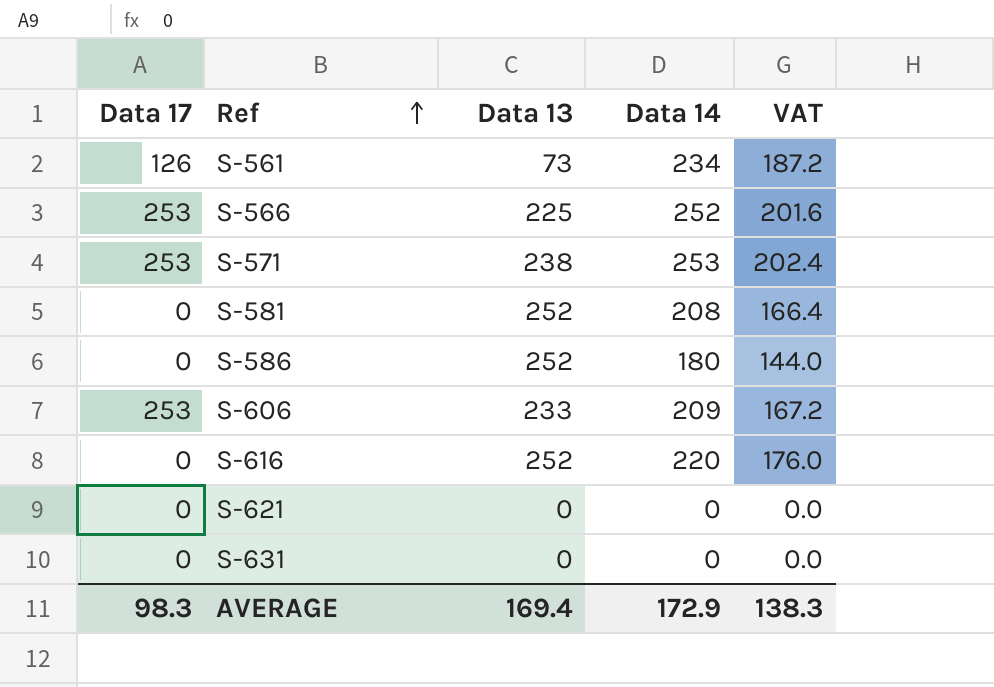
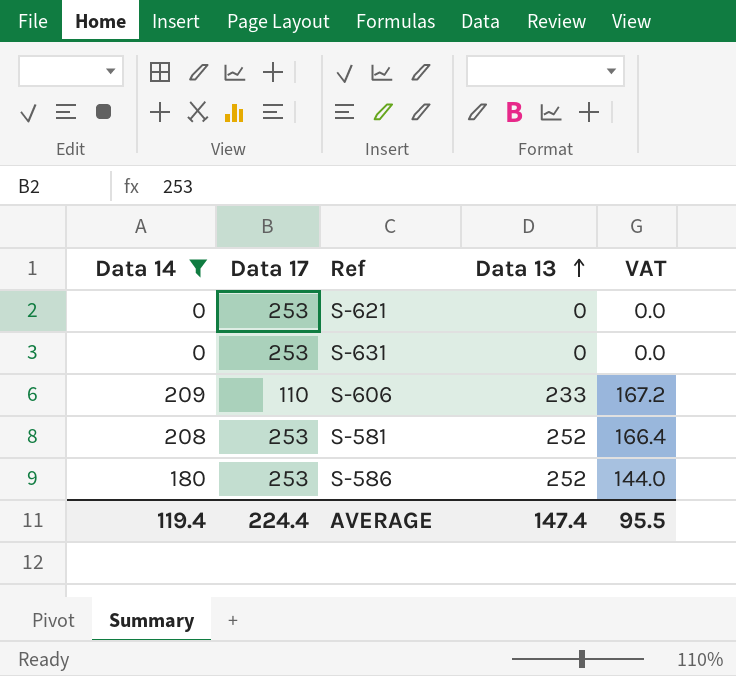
filter: none -> Data 14 <= 209
row order: Ref ascending -> Data 13 ascending
column Data 14 | position: 4 -> 1
S-621 | Data 17: 0 -> 253
S-631 | Data 17: 0 -> 253
S-606 | Data 17: 253 -> 110
S-581 | Data 17: 0 -> 253
S-586 | Data 17: 0 -> 253
AVERAGE | Data 14: 172.9 -> 119.4
AVERAGE | Data 17: 98.3 -> 224.4
AVERAGE | Data 13: 169.4 -> 147.4
AVERAGE | VAT: 138.3 -> 95.5

